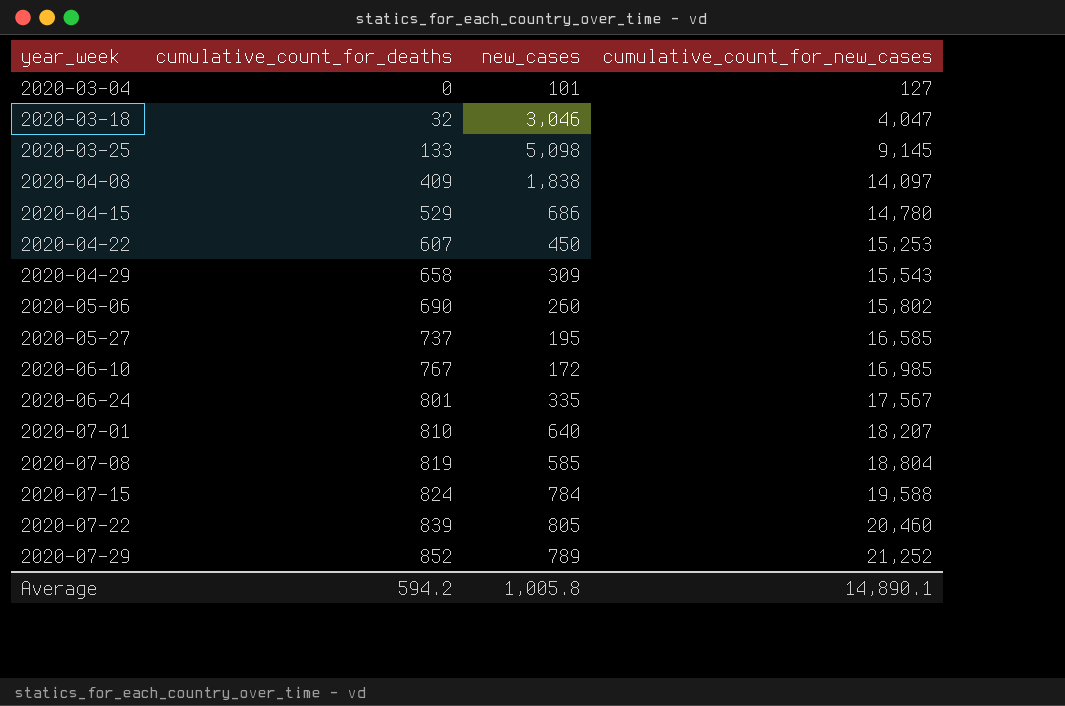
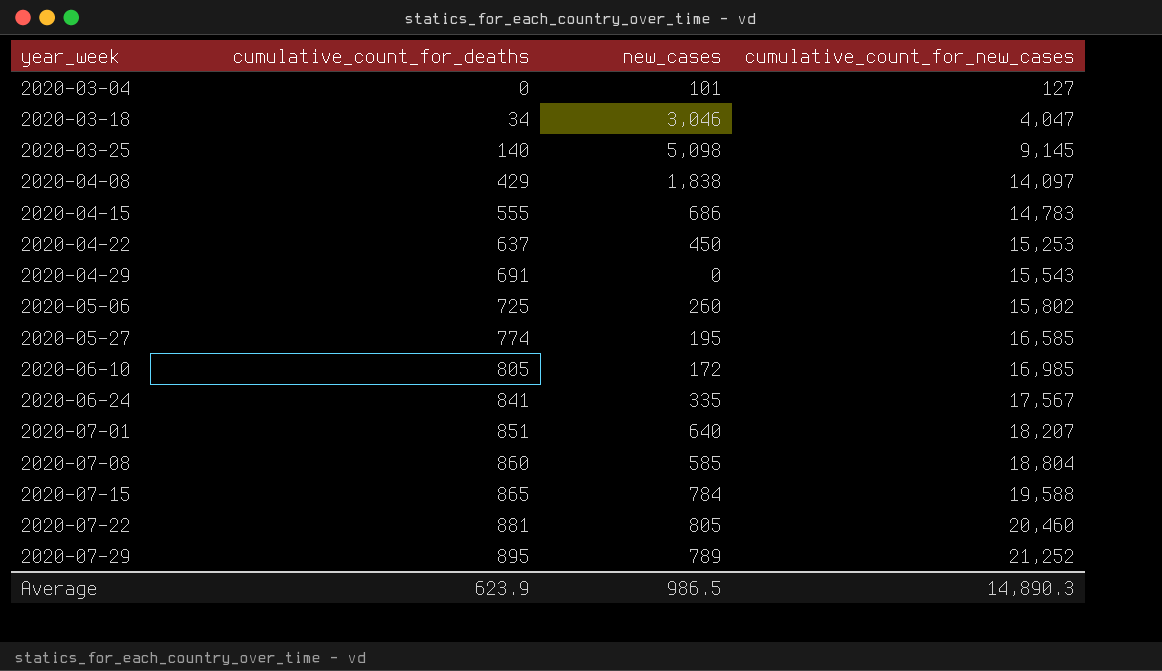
2020-03-18 | cumulative_count_for_deaths: 32 -> 34
2020-03-25 | cumulative_count_for_deaths: 133 -> 140
2020-04-08 | cumulative_count_for_deaths: 409 -> 429
2020-04-15 | cumulative_count_for_deaths: 529 -> 555
2020-04-15 | cumulative_count_for_new_cases: 14,780 -> 14,783
2020-04-22 | cumulative_count_for_deaths: 607 -> 637
2020-04-29 | cumulative_count_for_deaths: 658 -> 691
2020-04-29 | new_cases: 309 -> 0
2020-05-06 | cumulative_count_for_deaths: 690 -> 725
2020-05-27 | cumulative_count_for_deaths: 737 -> 774
2020-06-10 | cumulative_count_for_deaths: 767 -> 805
2020-06-24 | cumulative_count_for_deaths: 801 -> 841
2020-07-01 | cumulative_count_for_deaths: 810 -> 851
2020-07-08 | cumulative_count_for_deaths: 819 -> 860
2020-07-15 | cumulative_count_for_deaths: 824 -> 865
2020-07-22 | cumulative_count_for_deaths: 839 -> 881
2020-07-29 | cumulative_count_for_deaths: 852 -> 895
Average | cumulative_count_for_deaths: 594.2 -> 623.9
Average | new_cases: 1,005.8 -> 986.5
Average | cumulative_count_for_new_cases: 14,890.1 -> 14,890.3

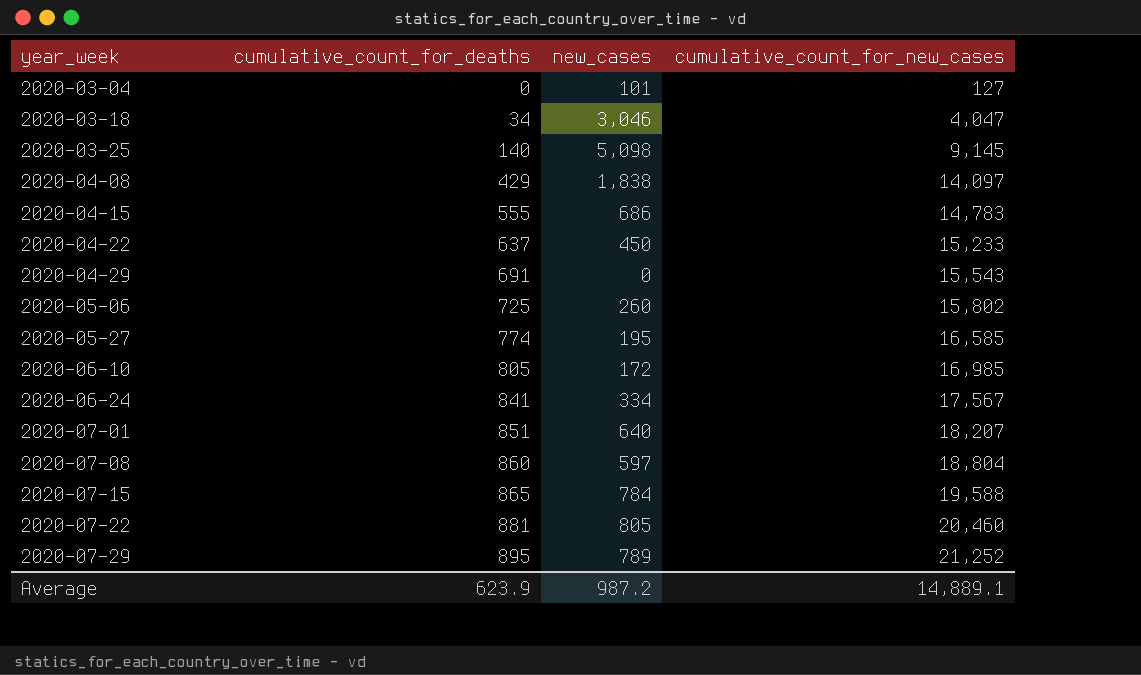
2020-04-22 | cumulative_count_for_new_cases: 15,253 -> 15,233
2020-06-24 | new_cases: 335 -> 334
2020-07-08 | new_cases: 585 -> 597
Average | new_cases: 986.5 -> 987.2
Average | cumulative_count_for_new_cases: 14,890.3 -> 14,889.1

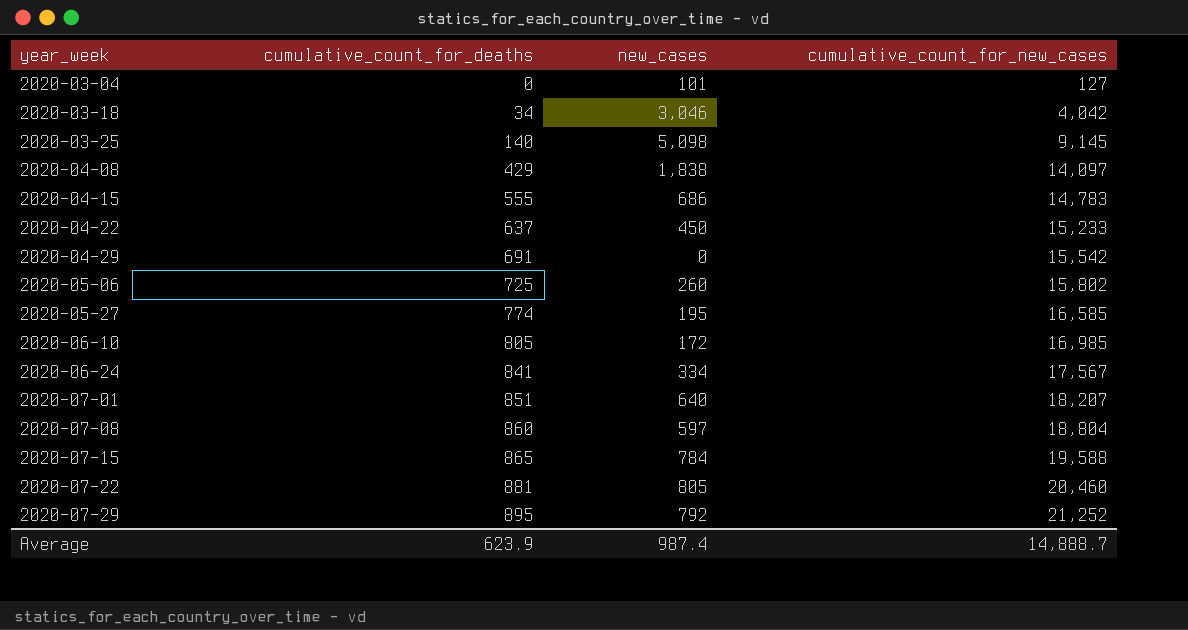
2020-03-18 | cumulative_count_for_new_cases: 4,047 -> 4,042
2020-04-29 | cumulative_count_for_new_cases: 15,543 -> 15,542
2020-07-29 | new_cases: 789 -> 792
Average | new_cases: 987.2 -> 987.4
Average | cumulative_count_for_new_cases: 14,889.1 -> 14,888.7

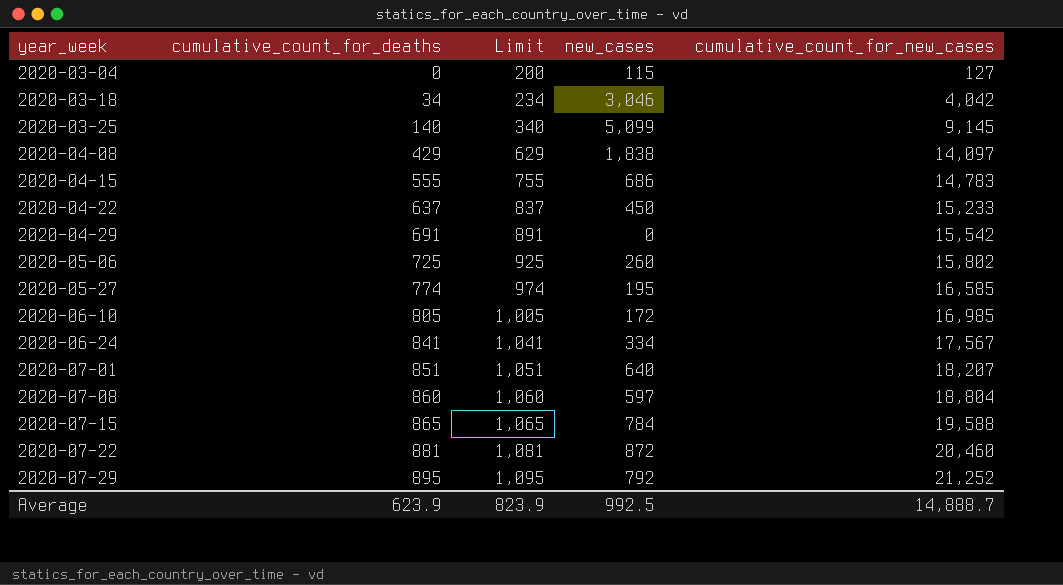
column Limit | formula: none -> [cumulative_count_for_deaths] + 200
2020-03-04 | new_cases: 101 -> 115
2020-03-25 | new_cases: 5,098 -> 5,099
2020-07-22 | new_cases: 805 -> 872
Average | new_cases: 987.4 -> 992.5

